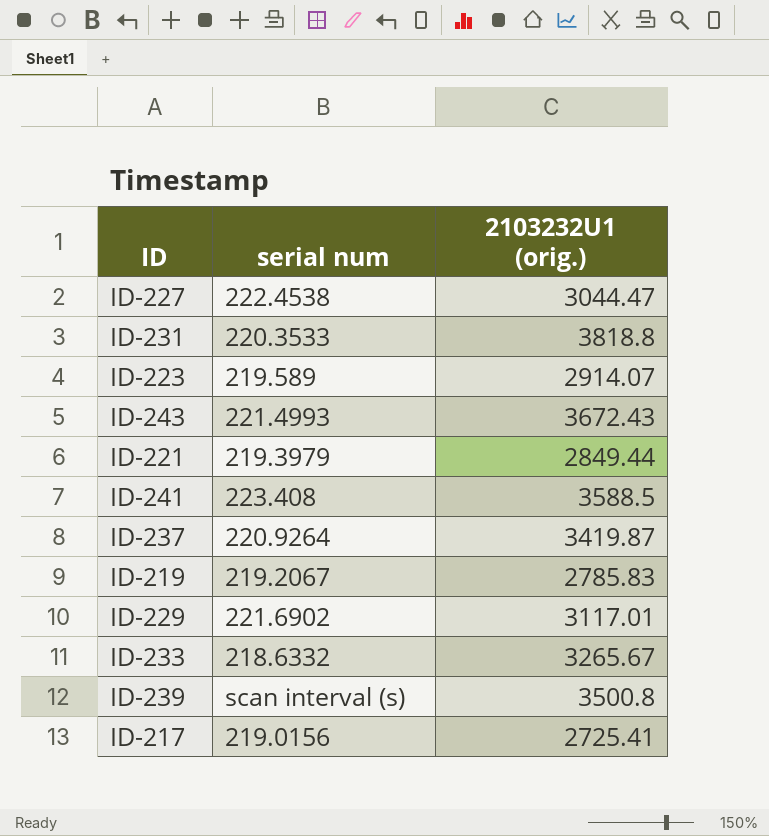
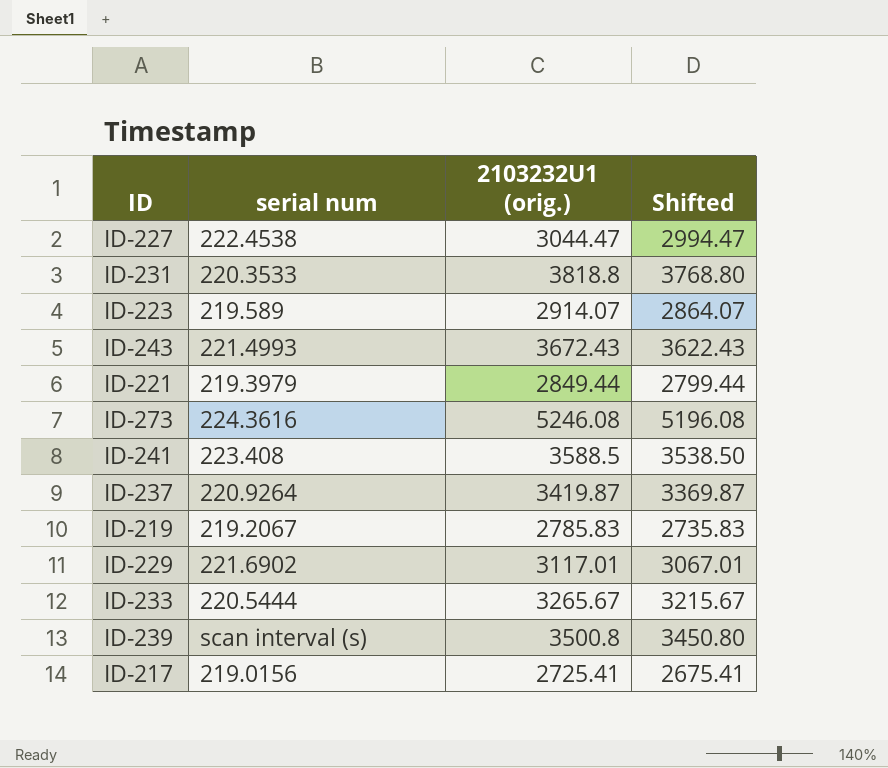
column Shifted | formula: none -> [2103232U1 (orig.)] - 50
row ID-273: none -> 224.3616 | 5246.08 | 5196.08
ID-233 | serial num: 218.6332 -> 220.5444

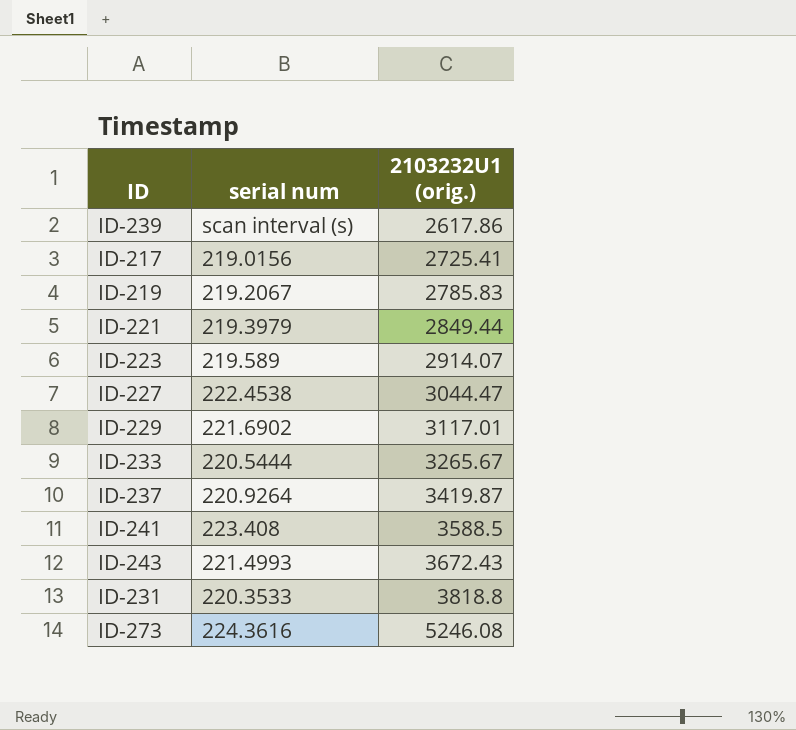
row order: none -> 2103232U1 (orig.) ascending
column Shifted | formula: [2103232U1 (orig.)] - 50 -> none
ID-239 | 2103232U1 (orig.): 3500.8 -> 2617.86

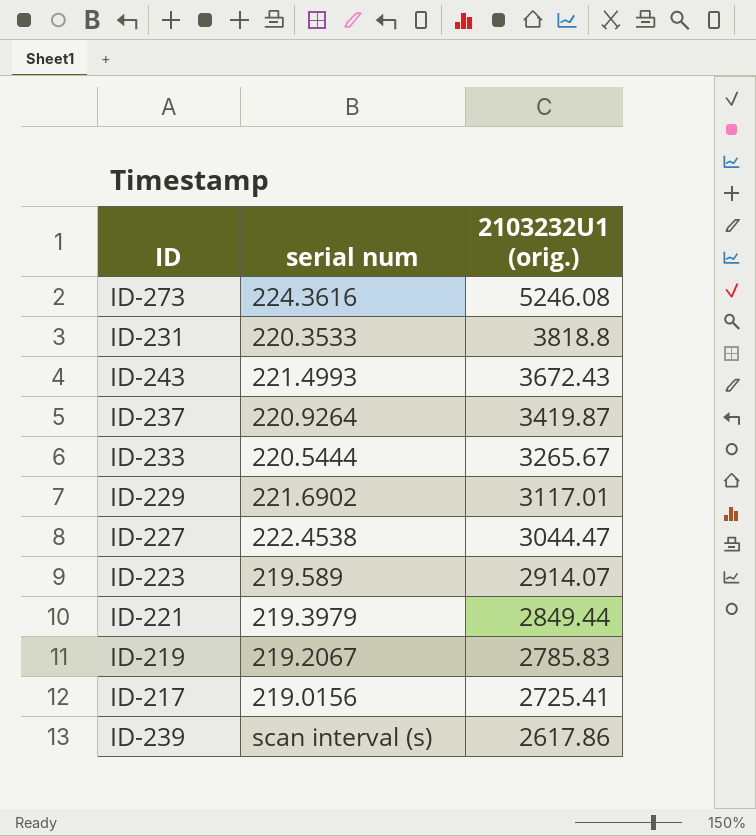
row order: 2103232U1 (orig.) ascending -> 2103232U1 (orig.) descending
row ID-241: 223.408 | 3588.5 -> none

